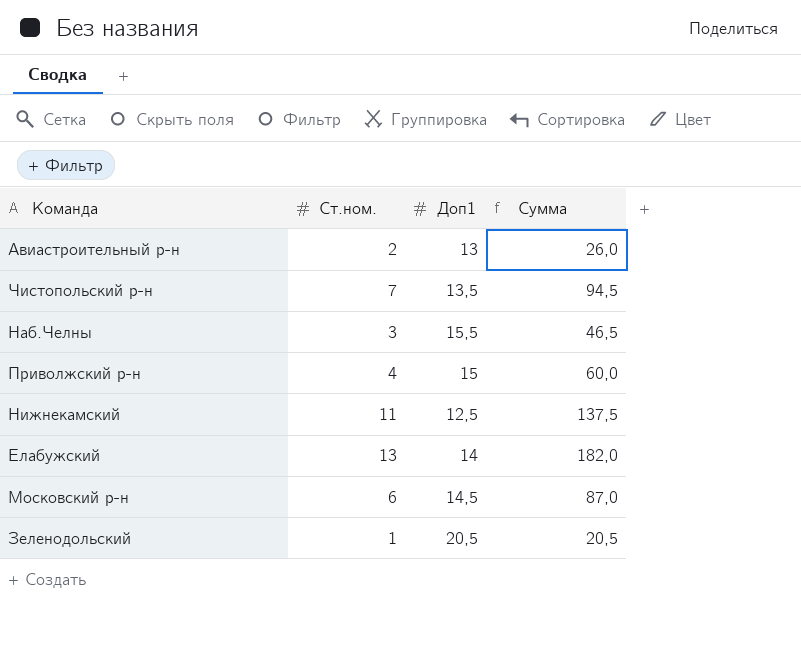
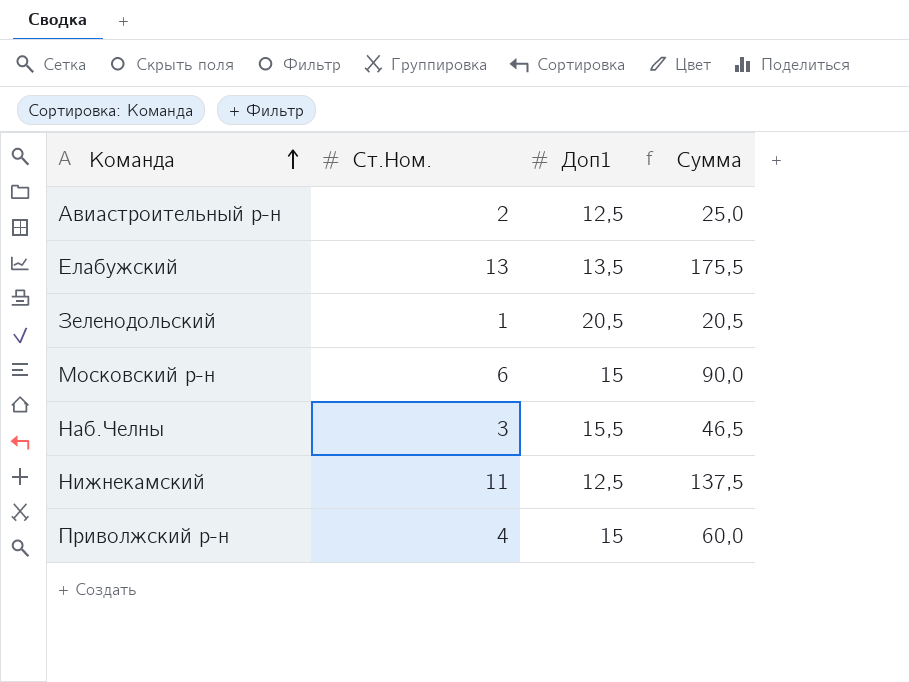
row order: none -> Команда ascending
column name: Ст.ном. -> Ст.Ном.
row Чистопольский р-н: 7 | 13,5 | 94,5 -> none
Авиастроительный р-н | Доп1: 13 -> 12,5
Авиастроительный р-н | Сумма: 26,0 -> 25,0
Елабужский | Доп1: 14 -> 13,5
Елабужский | Сумма: 182,0 -> 175,5
Московский р-н | Доп1: 14,5 -> 15
Московский р-н | Сумма: 87,0 -> 90,0

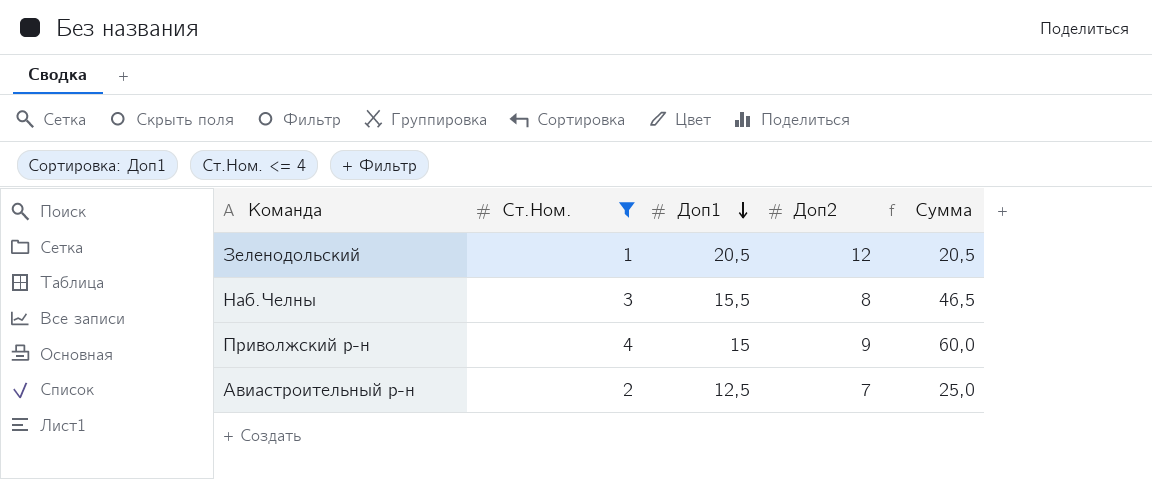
filter: none -> Ст.Ном. <= 4
row order: Команда ascending -> Доп1 descending
column Доп2 | position: none -> 4

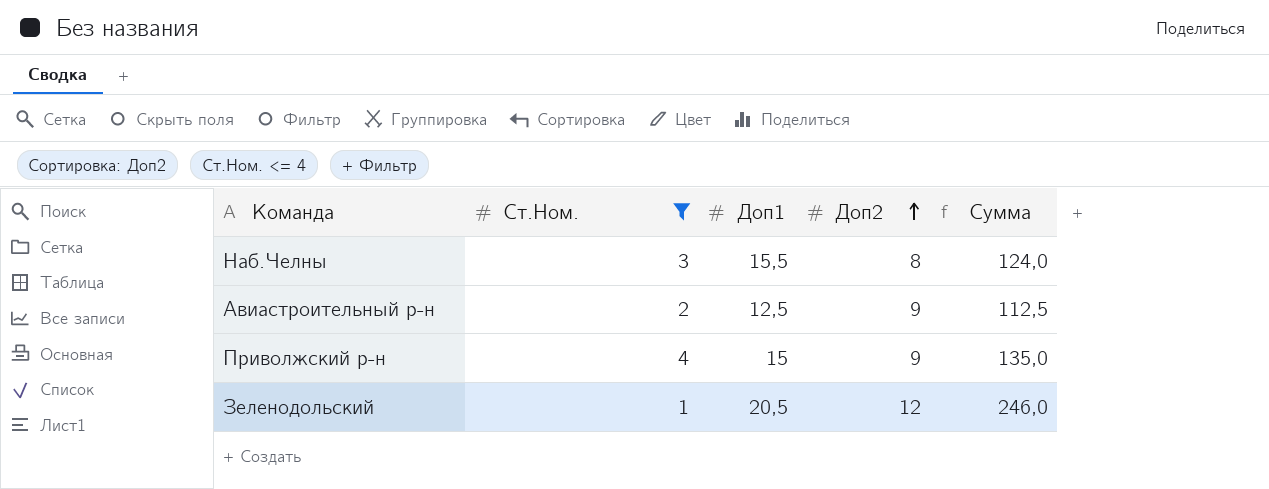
row order: Доп1 descending -> Доп2 ascending
column Сумма | formula: [Ст.Ном.] * [Доп1] -> [Доп1] * [Доп2]
Авиастроительный р-н | Доп2: 7 -> 9

